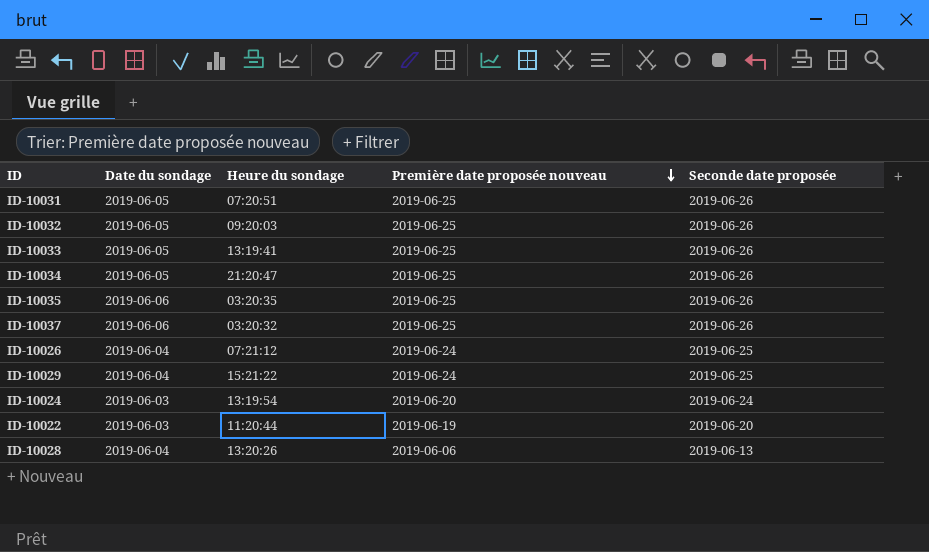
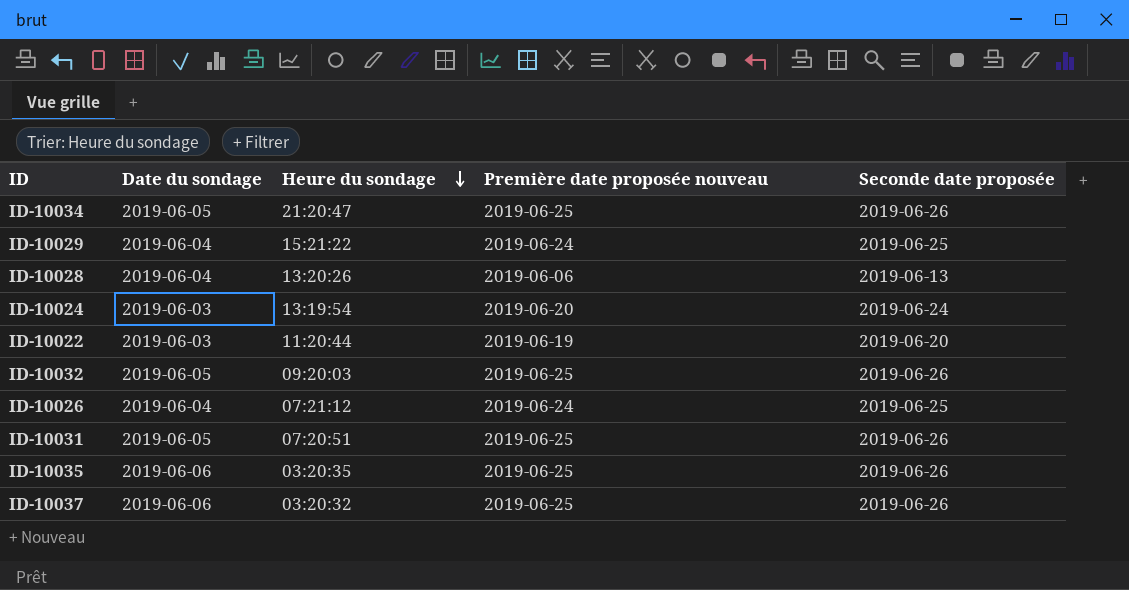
row order: Première date proposée nouveau descending -> Heure du sondage descending
row ID-10033: 2019-06-05 | 13:19:41 | 2019-06-25 | 2019-06-26 -> none

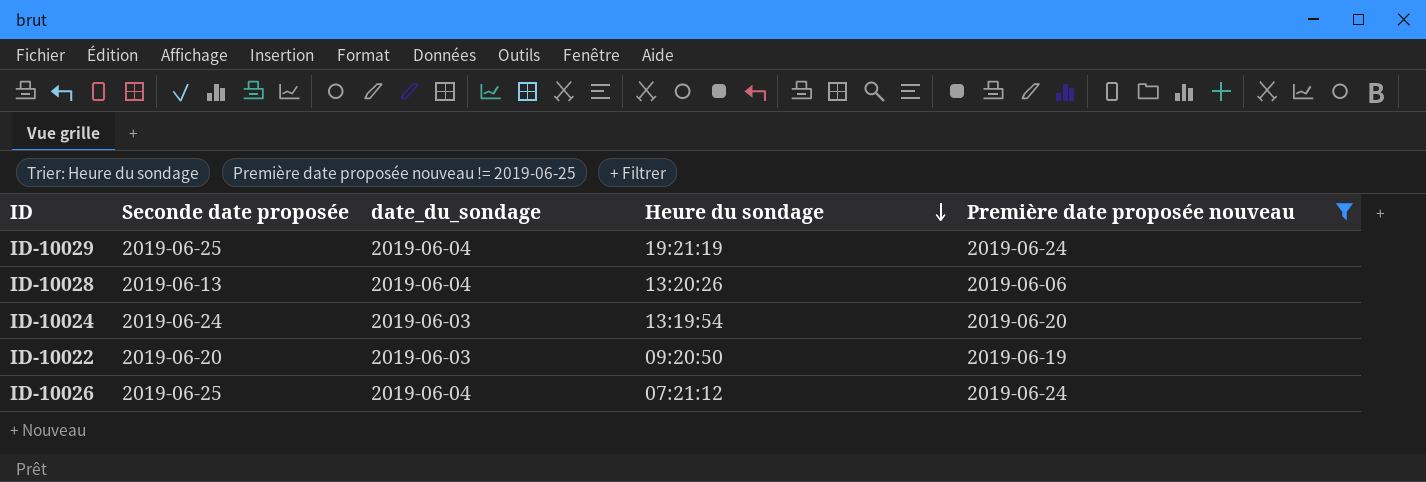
filter: none -> Première date proposée nouveau != 2019-06-25
column Seconde date proposée | position: 5 -> 2
column name: Date du sondage -> date_du_sondage
ID-10029 | Heure du sondage: 15:21:22 -> 19:21:19
ID-10022 | Heure du sondage: 11:20:44 -> 09:20:50

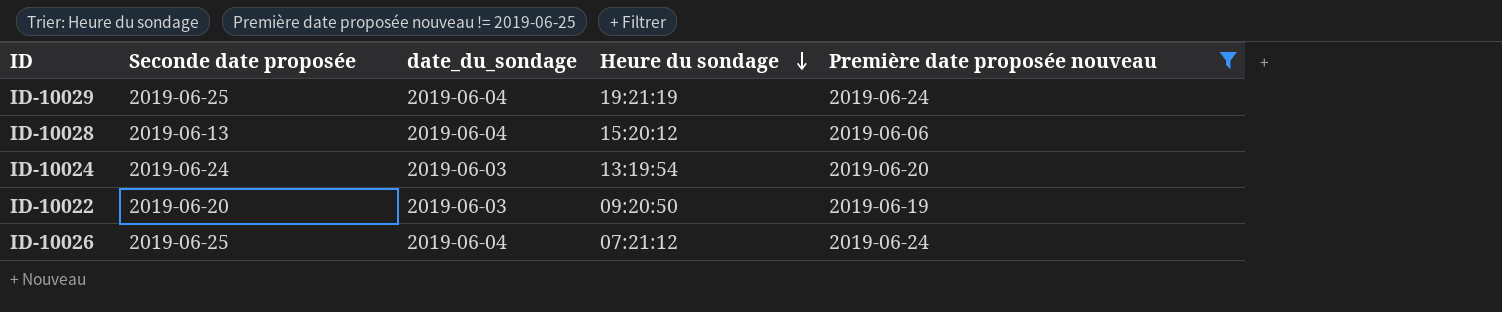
ID-10028 | Heure du sondage: 13:20:26 -> 15:20:12

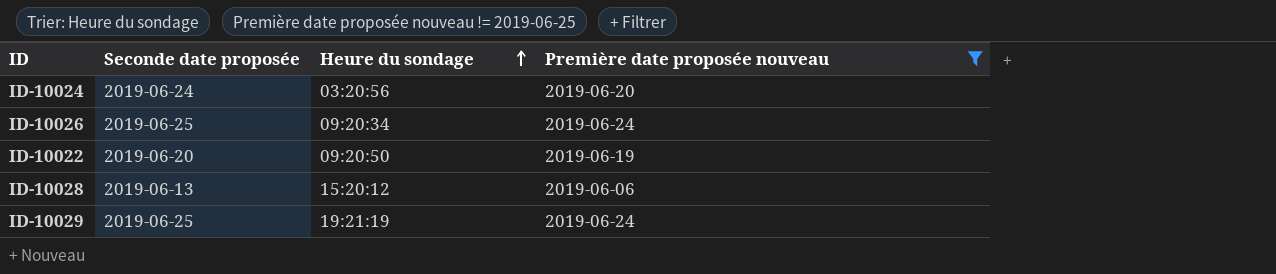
row order: Heure du sondage descending -> Heure du sondage ascending
column date_du_sondage | position: 3 -> none
ID-10024 | Heure du sondage: 13:19:54 -> 03:20:56
ID-10026 | Heure du sondage: 07:21:12 -> 09:20:34

